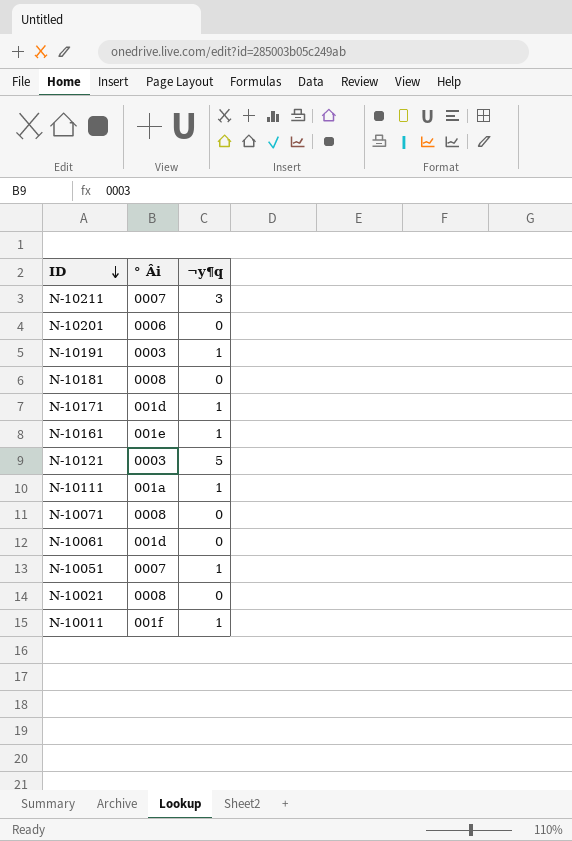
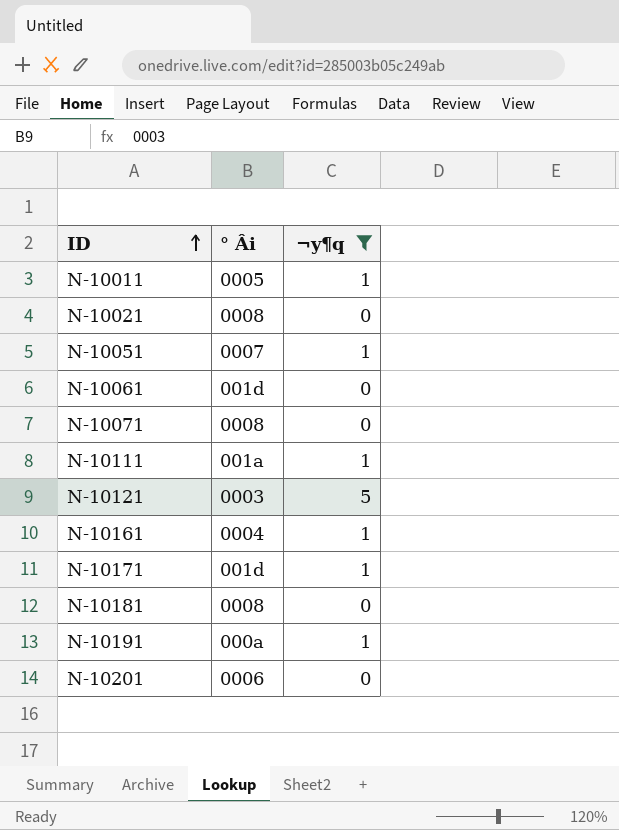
filter: none -> ¬y¶q != 3
row order: ID descending -> ID ascending
N-10011 | ° Âi: 001f -> 0005
N-10161 | ° Âi: 001e -> 0004
N-10191 | ° Âi: 0003 -> 000a

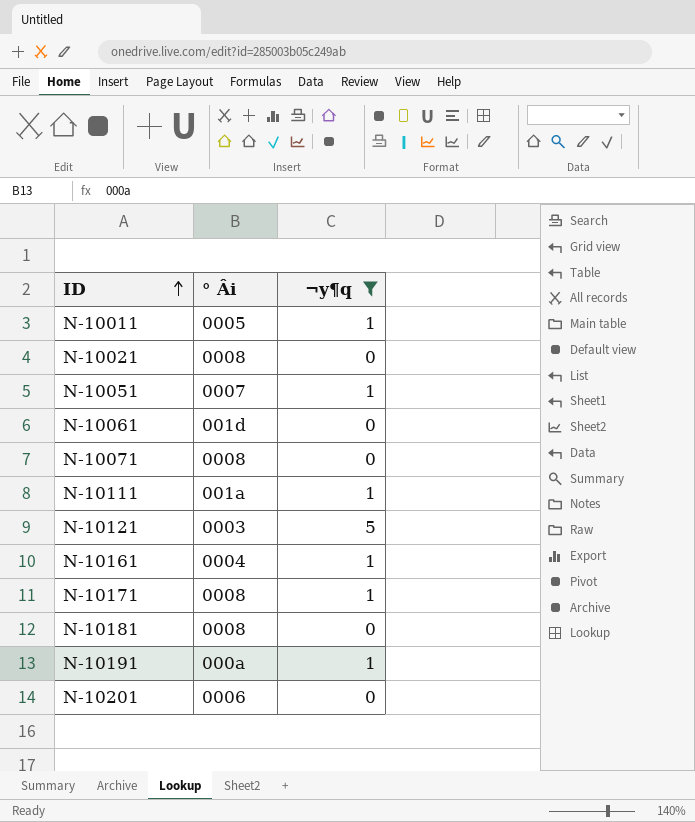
N-10171 | ° Âi: 001d -> 0008

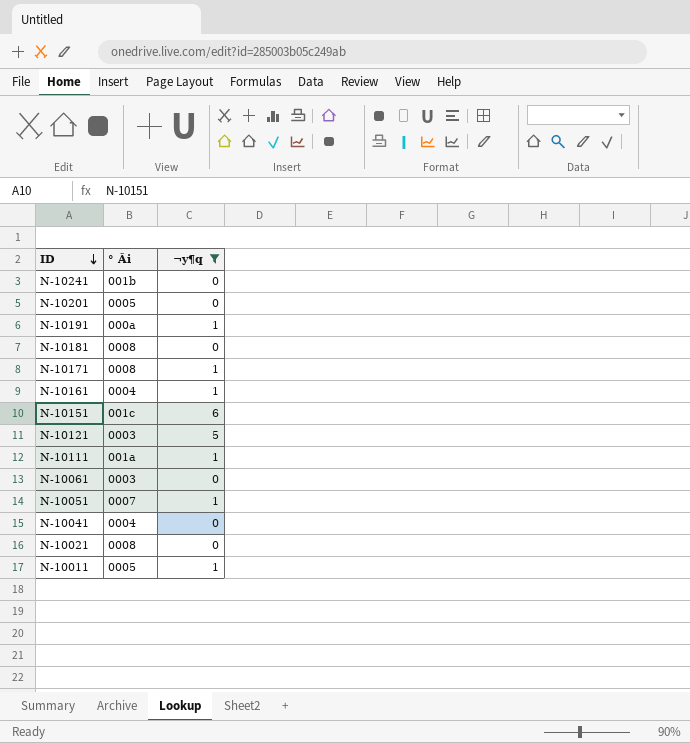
row order: ID ascending -> ID descending
row N-10071: 0008 | 0 -> none
row N-10241: none -> 001b | 0
N-10201 | ° Âi: 0006 -> 0005
row N-10151: none -> 001c | 6
N-10061 | ° Âi: 001d -> 0003
row N-10041: none -> 0004 | 0

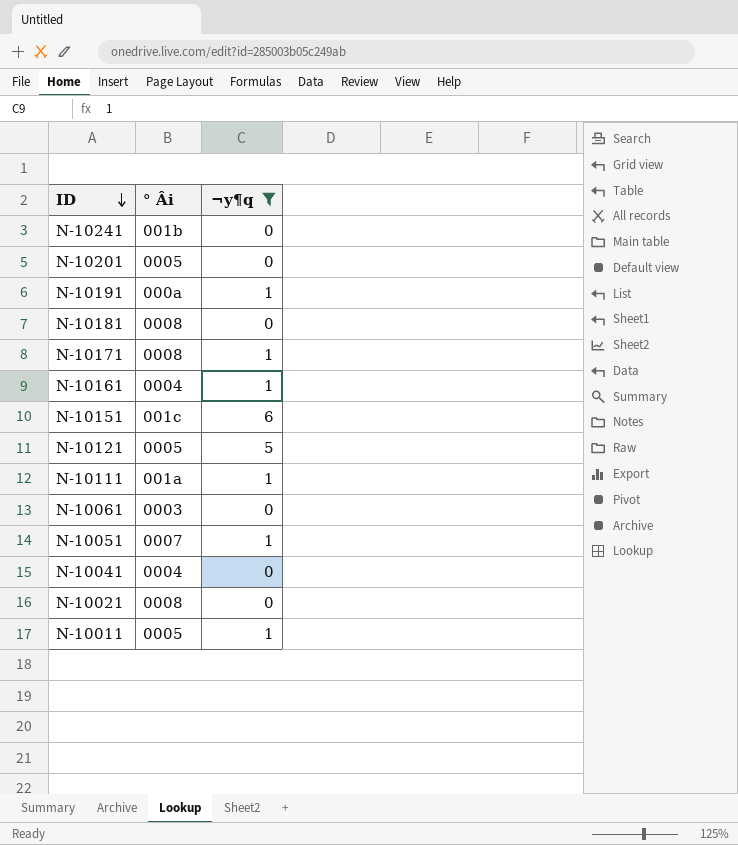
N-10121 | ° Âi: 0003 -> 0005

